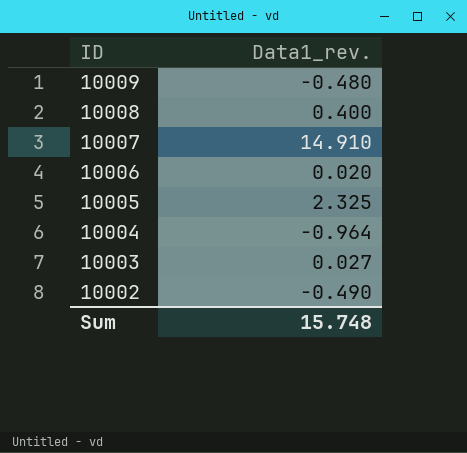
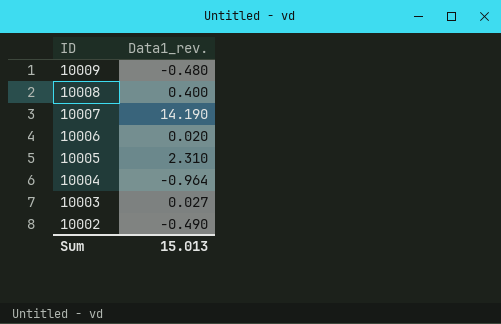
10007 | Data1_rev.: 14.910 -> 14.190
10005 | Data1_rev.: 2.325 -> 2.310
Sum | Data1_rev.: 15.748 -> 15.013

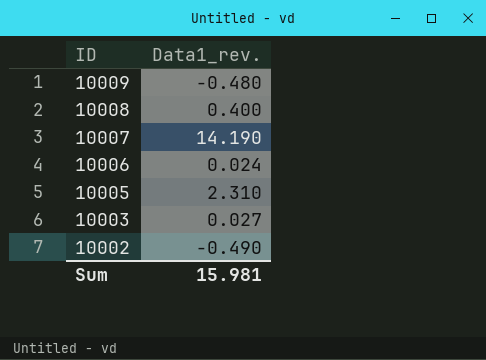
row 10004: -0.964 -> none
10006 | Data1_rev.: 0.020 -> 0.024
Sum | Data1_rev.: 15.013 -> 15.981

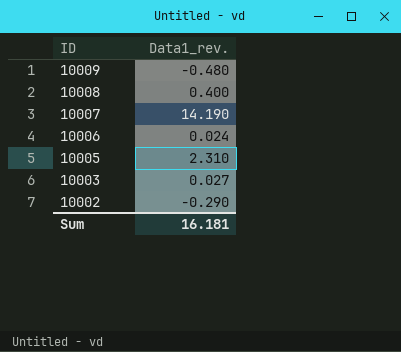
10002 | Data1_rev.: -0.490 -> -0.290
Sum | Data1_rev.: 15.981 -> 16.181

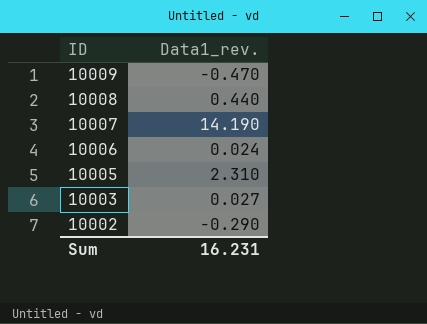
10009 | Data1_rev.: -0.480 -> -0.470
10008 | Data1_rev.: 0.400 -> 0.440
Sum | Data1_rev.: 16.181 -> 16.231

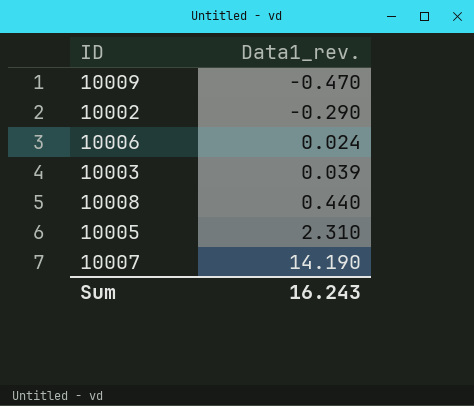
row order: ID descending -> Data1_rev. ascending
10003 | Data1_rev.: 0.027 -> 0.039
Sum | Data1_rev.: 16.231 -> 16.243

